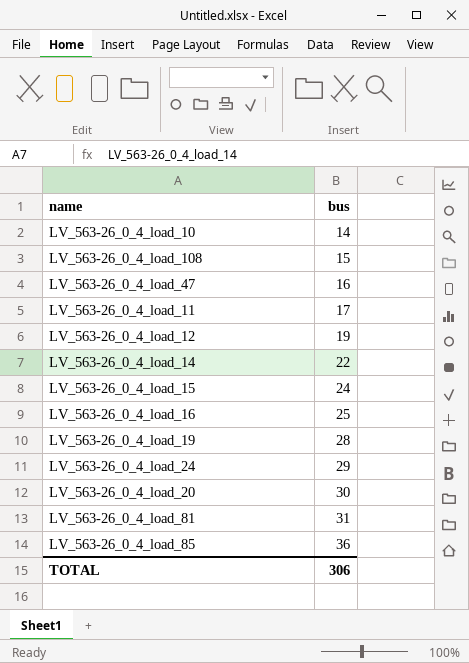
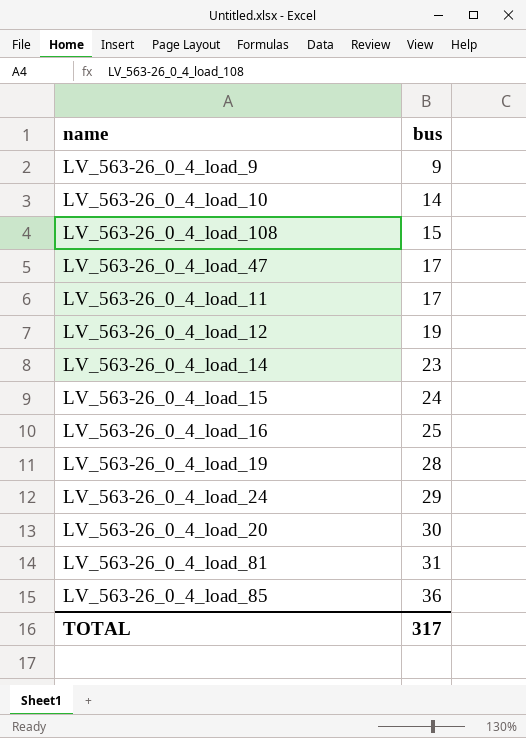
row LV_563-26_0_4_load_9: none -> 9
LV_563-26_0_4_load_47 | bus: 16 -> 17
LV_563-26_0_4_load_14 | bus: 22 -> 23
TOTAL | bus: 306 -> 317

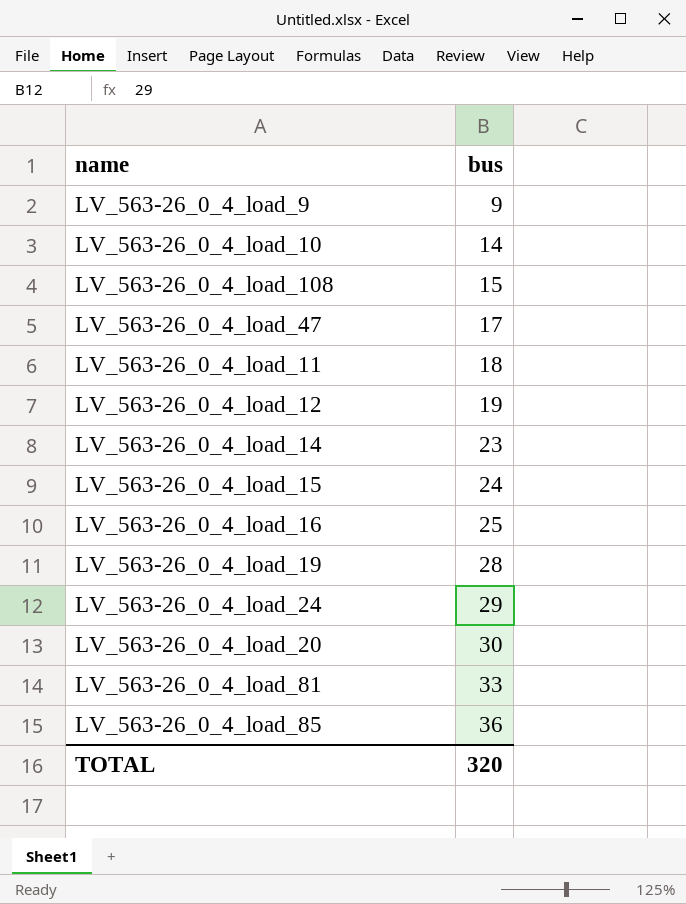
LV_563-26_0_4_load_11 | bus: 17 -> 18
LV_563-26_0_4_load_81 | bus: 31 -> 33
TOTAL | bus: 317 -> 320

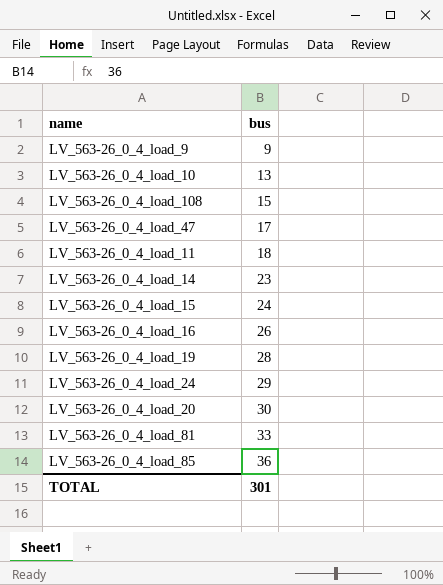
row LV_563-26_0_4_load_12: 19 -> none
LV_563-26_0_4_load_10 | bus: 14 -> 13
LV_563-26_0_4_load_16 | bus: 25 -> 26
TOTAL | bus: 320 -> 301

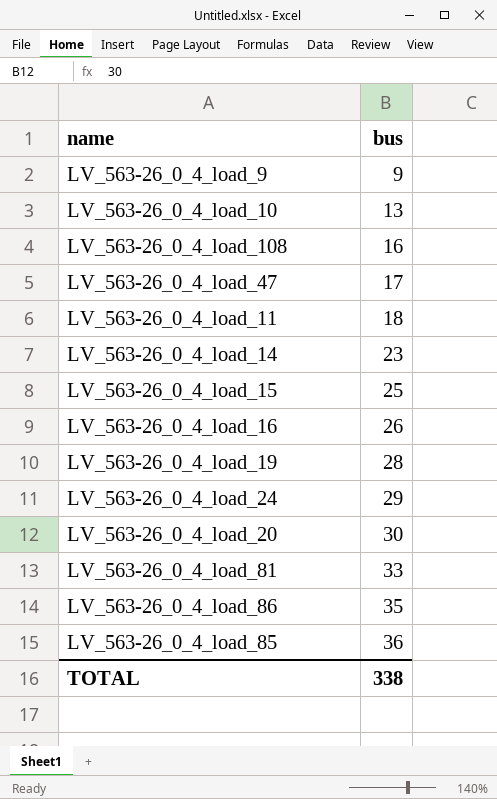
LV_563-26_0_4_load_108 | bus: 15 -> 16
LV_563-26_0_4_load_15 | bus: 24 -> 25
row LV_563-26_0_4_load_86: none -> 35
TOTAL | bus: 301 -> 338

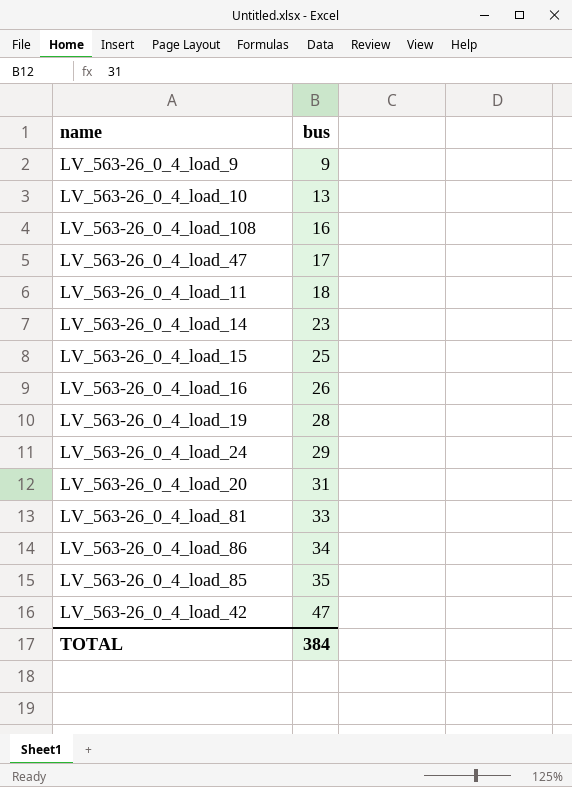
LV_563-26_0_4_load_20 | bus: 30 -> 31
LV_563-26_0_4_load_86 | bus: 35 -> 34
LV_563-26_0_4_load_85 | bus: 36 -> 35
row LV_563-26_0_4_load_42: none -> 47
TOTAL | bus: 338 -> 384

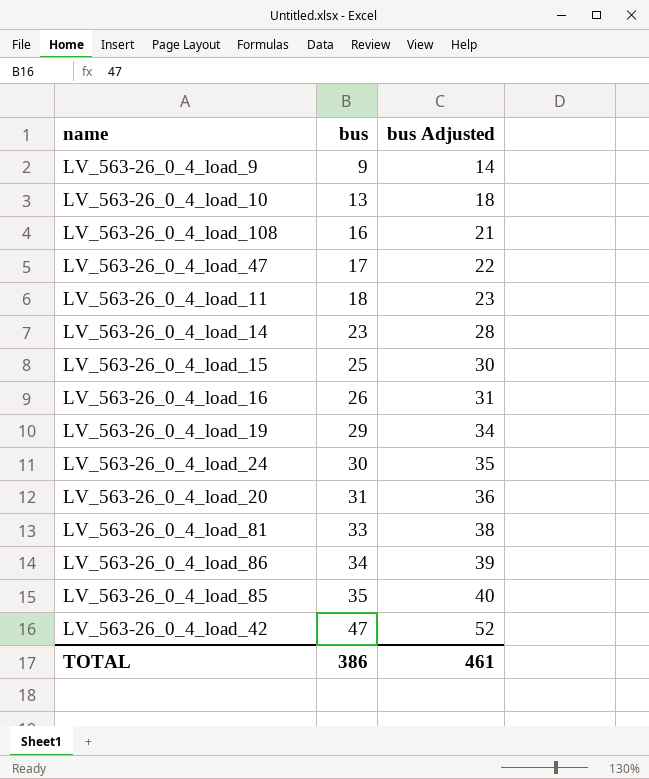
column bus Adjusted | formula: none -> [bus] + 5
LV_563-26_0_4_load_19 | bus: 28 -> 29
LV_563-26_0_4_load_24 | bus: 29 -> 30
TOTAL | bus: 384 -> 386

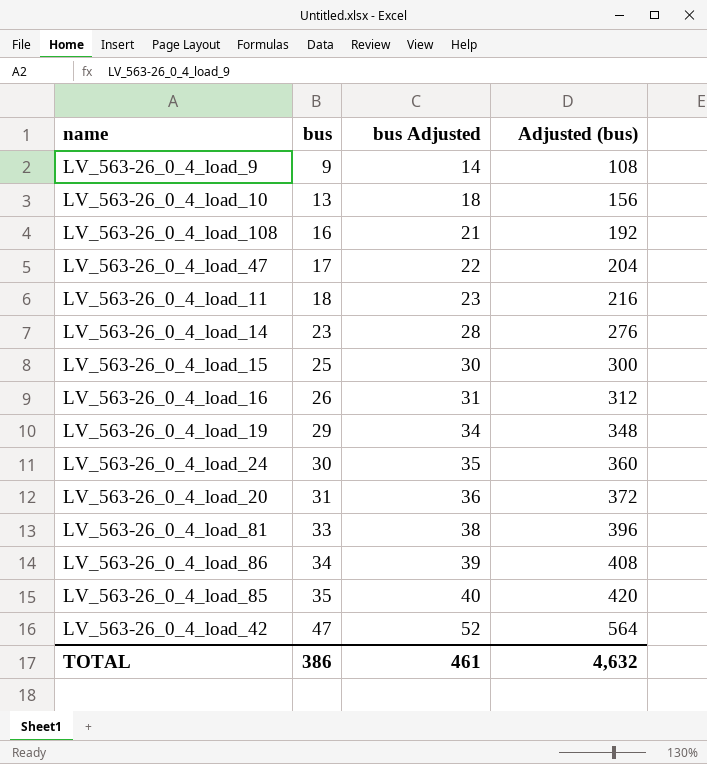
column Adjusted (bus) | formula: none -> [bus] * 12

